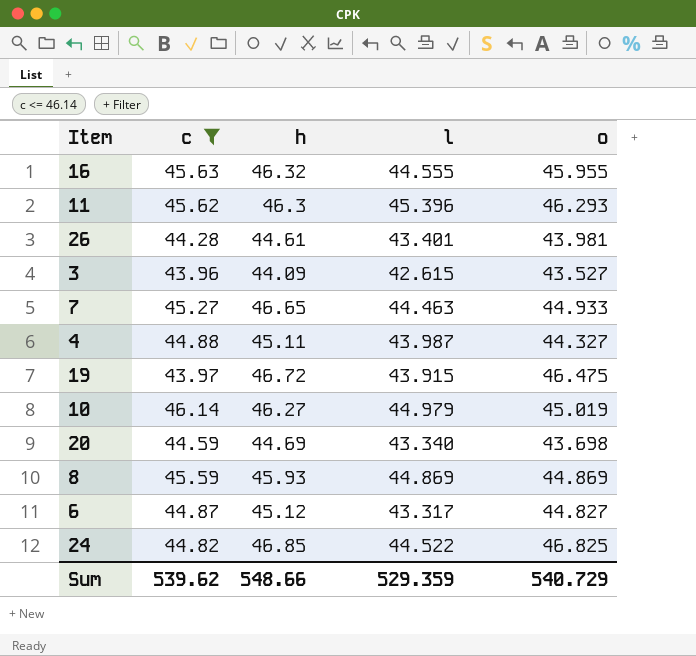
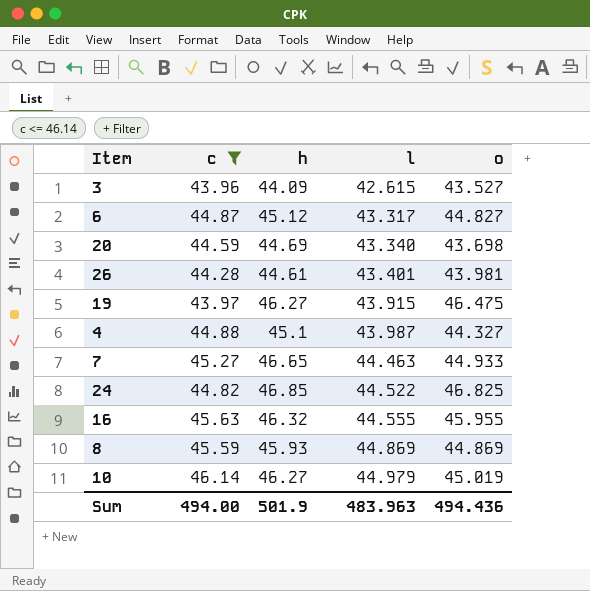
row order: none -> l ascending
row 11: 45.62 | 46.3 | 45.396 | 46.293 -> none
19 | h: 46.72 -> 46.27
4 | h: 45.11 -> 45.1
Sum | c: 539.62 -> 494.00
Sum | h: 548.66 -> 501.9
Sum | l: 529.359 -> 483.963
Sum | o: 540.729 -> 494.436

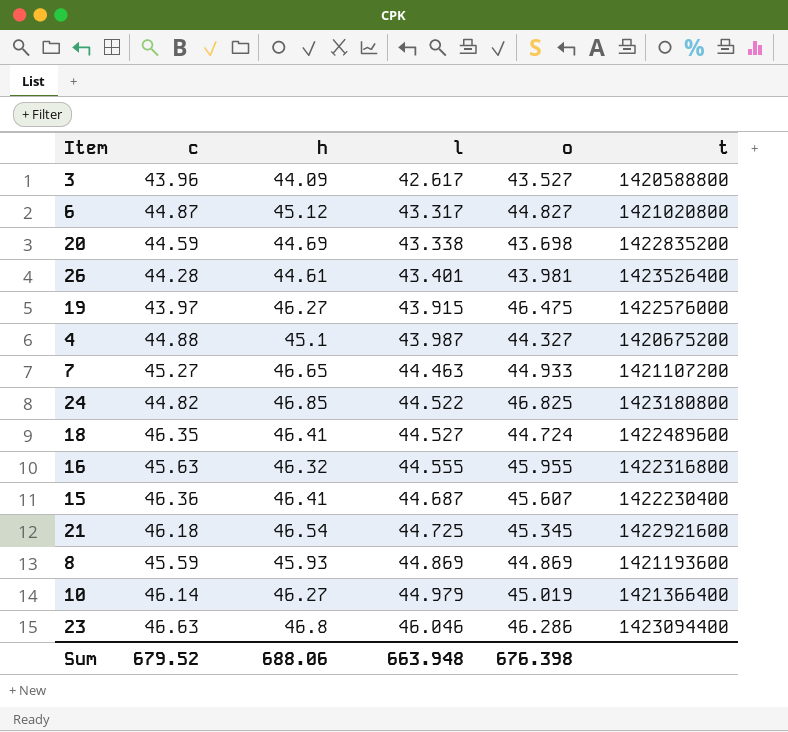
filter: c <= 46.14 -> none
column t | position: none -> 6
3 | l: 42.615 -> 42.617
20 | l: 43.340 -> 43.338
Sum | c: 494.00 -> 679.52
Sum | h: 501.9 -> 688.06
Sum | l: 483.963 -> 663.948
Sum | o: 494.436 -> 676.398

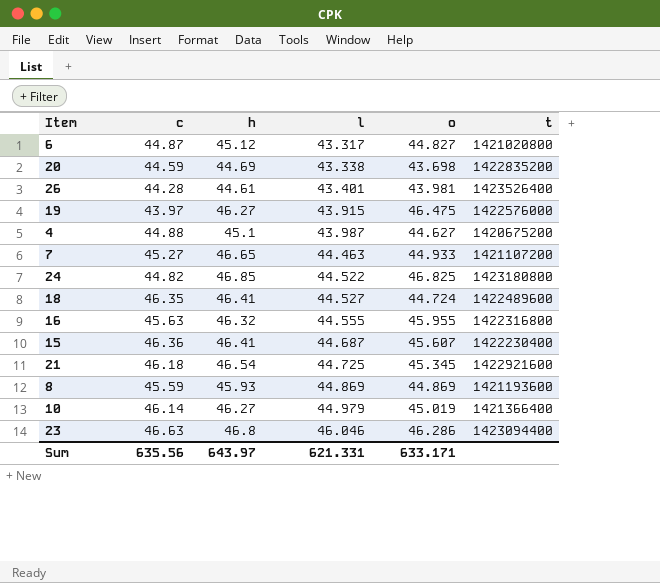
row 3: 43.96 | 44.09 | 42.617 | 43.527 | 1420588800 -> none
4 | o: 44.327 -> 44.627
Sum | c: 679.52 -> 635.56
Sum | h: 688.06 -> 643.97
Sum | l: 663.948 -> 621.331
Sum | o: 676.398 -> 633.171

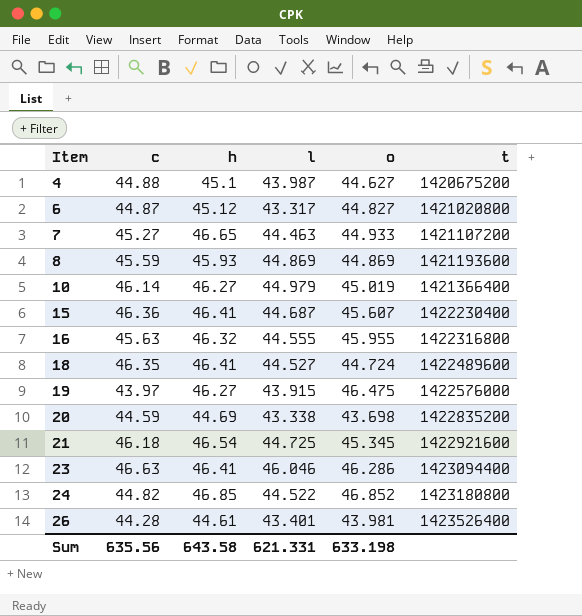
row order: l ascending -> Item ascending
23 | h: 46.8 -> 46.41
24 | o: 46.825 -> 46.852
Sum | h: 643.97 -> 643.58
Sum | o: 633.171 -> 633.198

